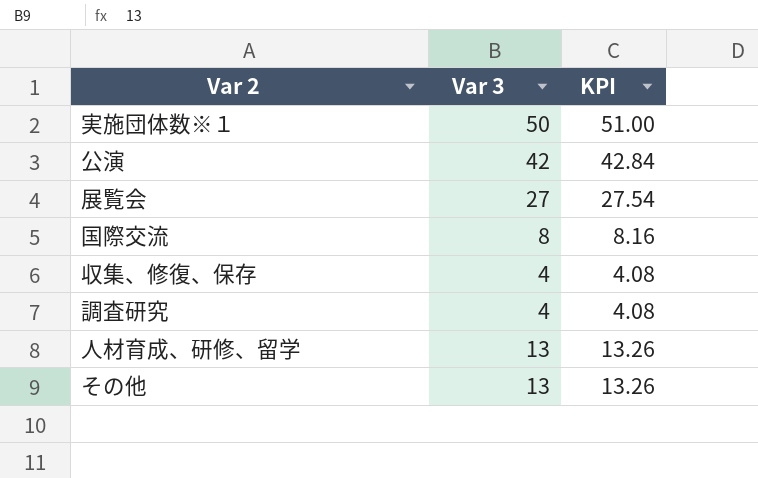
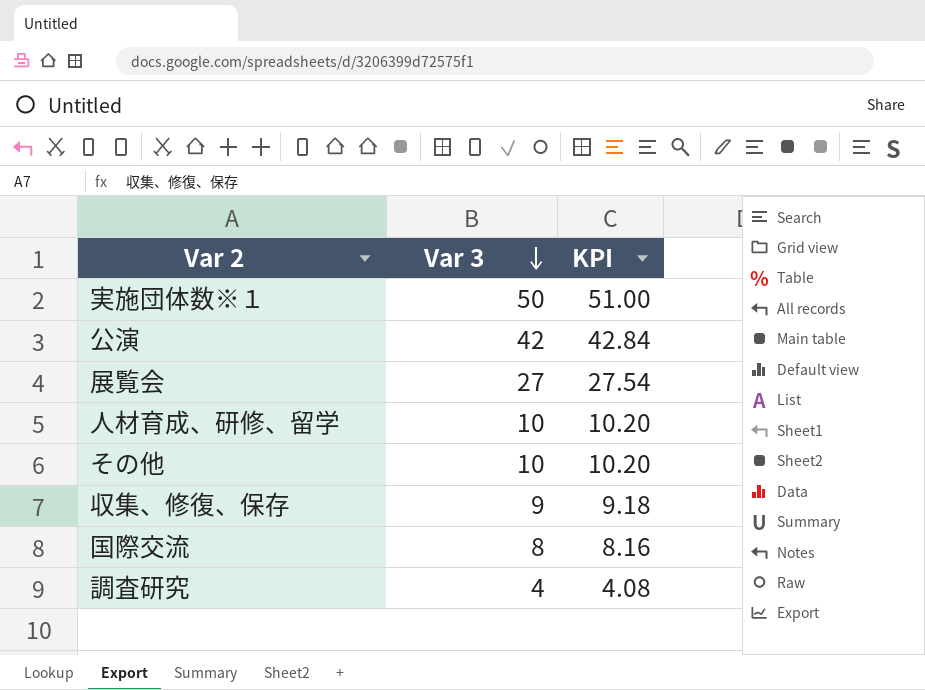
row order: none -> Var 3 descending
人材育成、研修、留学 | Var 3: 13 -> 10
人材育成、研修、留学 | KPI: 13.26 -> 10.20
その他 | Var 3: 13 -> 10
その他 | KPI: 13.26 -> 10.20
収集、修復、保存 | Var 3: 4 -> 9
収集、修復、保存 | KPI: 4.08 -> 9.18

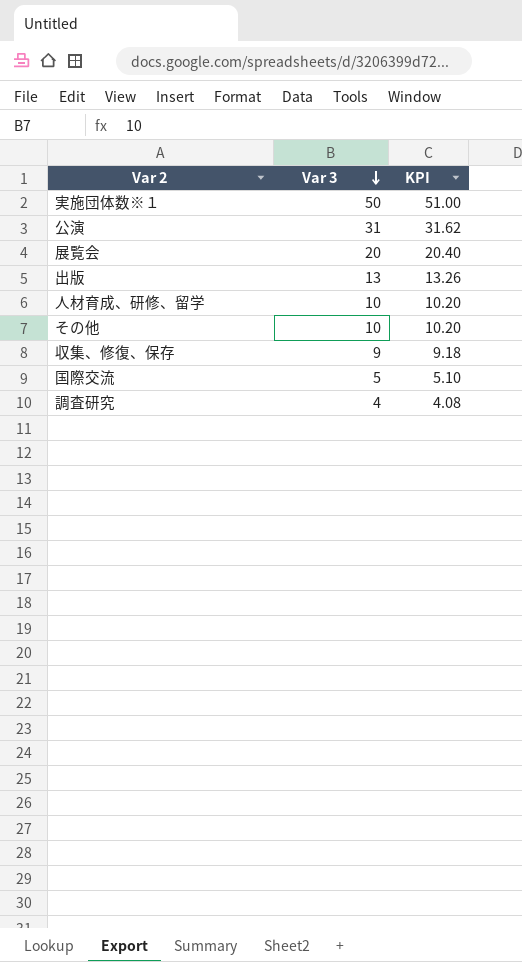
公演 | Var 3: 42 -> 31
公演 | KPI: 42.84 -> 31.62
展覧会 | Var 3: 27 -> 20
展覧会 | KPI: 27.54 -> 20.40
row 出版: none -> 13 | 13.26
国際交流 | Var 3: 8 -> 5
国際交流 | KPI: 8.16 -> 5.10

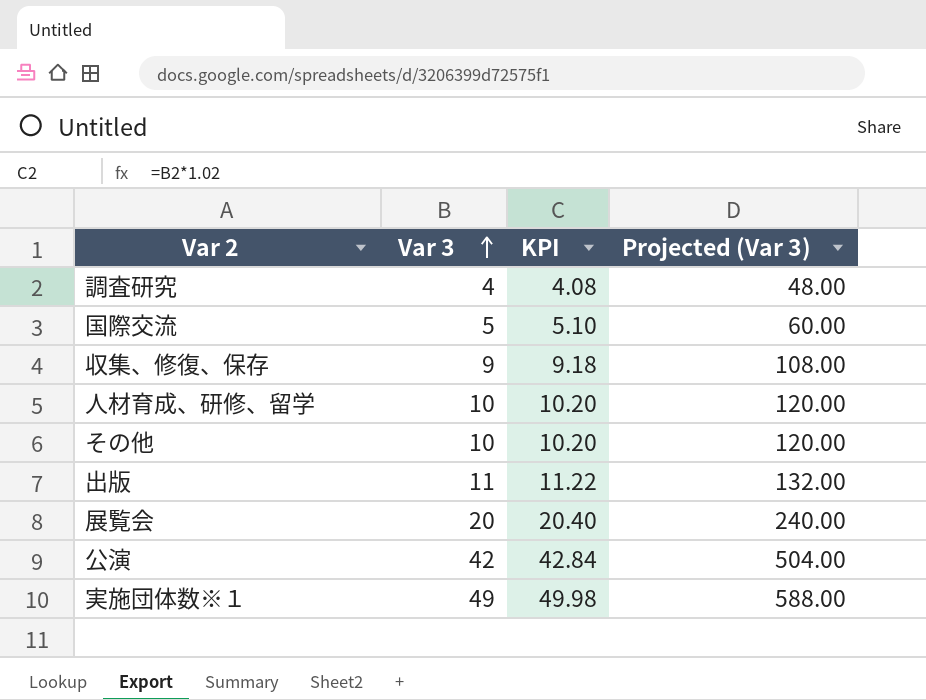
row order: Var 3 descending -> Var 3 ascending
column Projected (Var 3) | formula: none -> [Var 3] * 12
出版 | Var 3: 13 -> 11
出版 | KPI: 13.26 -> 11.22
公演 | Var 3: 31 -> 42
公演 | KPI: 31.62 -> 42.84
実施団体数※１ | Var 3: 50 -> 49
実施団体数※１ | KPI: 51.00 -> 49.98

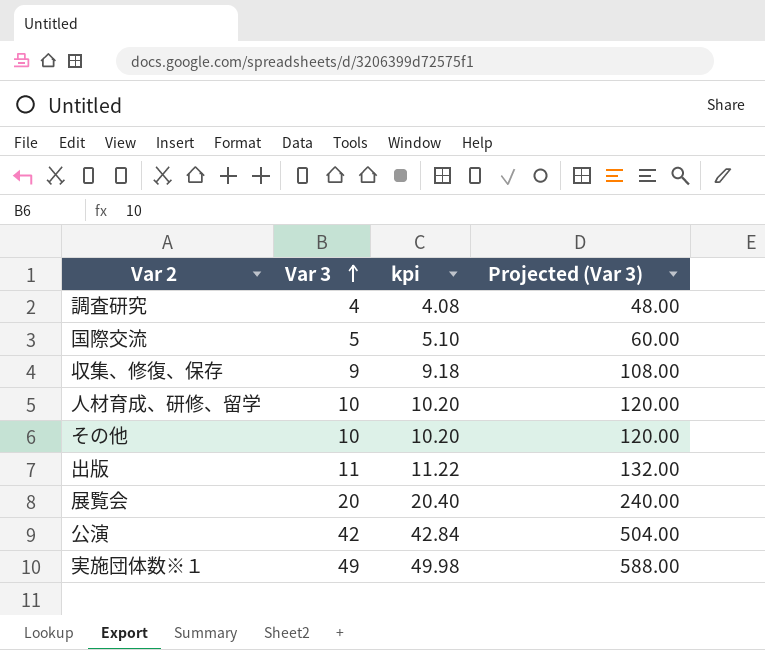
column name: KPI -> kpi

